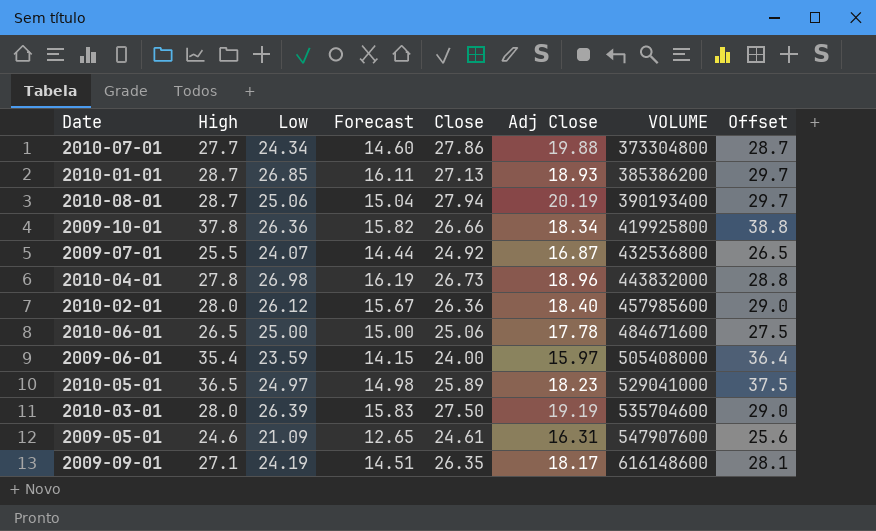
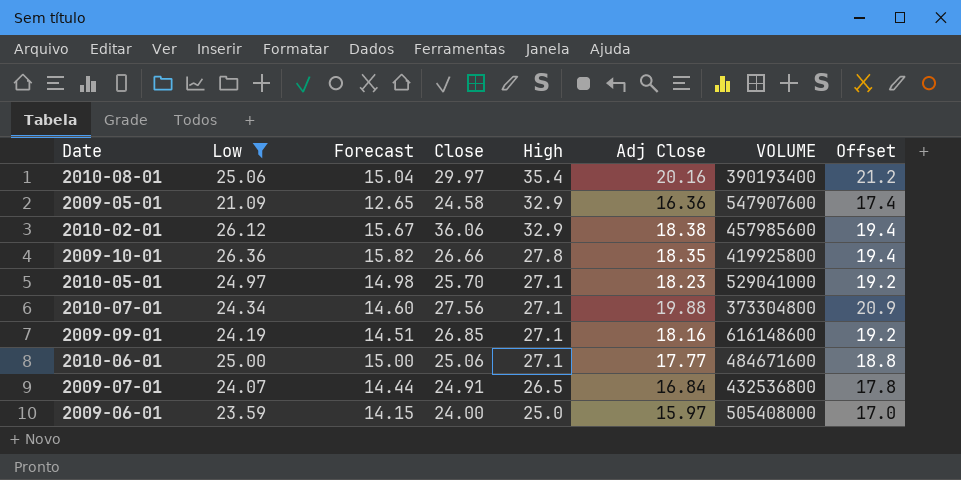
filter: none -> Low <= 26.36
row order: VOLUME ascending -> High descending
column High | position: 2 -> 5
column Offset | formula: [High] + 1 -> [Adj Close] + 1
2010-08-01 | Close: 27.94 -> 29.97
2010-08-01 | High: 28.7 -> 35.4
2010-08-01 | Adj Close: 20.19 -> 20.16
2009-05-01 | Close: 24.61 -> 24.58
2009-05-01 | High: 24.6 -> 32.9
2009-05-01 | Adj Close: 16.31 -> 16.36
2010-02-01 | Close: 26.36 -> 36.06
2010-02-01 | High: 28.0 -> 32.9
2010-02-01 | Adj Close: 18.40 -> 18.38
2009-10-01 | High: 37.8 -> 27.8
2009-10-01 | Adj Close: 18.34 -> 18.35
2010-05-01 | Close: 25.89 -> 25.70
2010-05-01 | High: 36.5 -> 27.1
2010-07-01 | Close: 27.86 -> 27.56
2010-07-01 | High: 27.7 -> 27.1
2009-09-01 | Close: 26.35 -> 26.85
2009-09-01 | Adj Close: 18.17 -> 18.16
2010-06-01 | High: 26.5 -> 27.1
2010-06-01 | Adj Close: 17.78 -> 17.77
2009-07-01 | Close: 24.92 -> 24.91
2009-07-01 | High: 25.5 -> 26.5
2009-07-01 | Adj Close: 16.87 -> 16.84
2009-06-01 | High: 35.4 -> 25.0

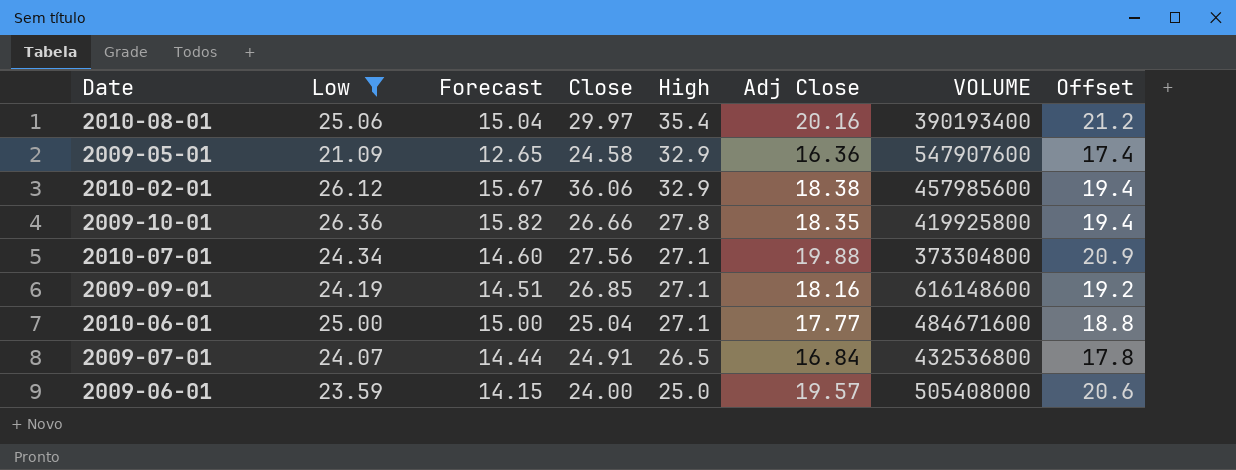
row 2010-05-01: 24.97 | 14.98 | 25.70 | 27.1 | 18.23 | 529041000 | 19.2 -> none
2010-06-01 | Close: 25.06 -> 25.04
2009-06-01 | Adj Close: 15.97 -> 19.57
2009-06-01 | Offset: 17.0 -> 20.6

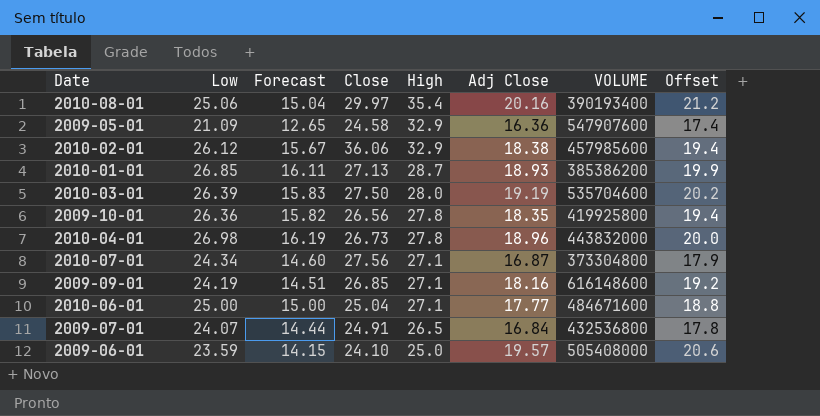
filter: Low <= 26.36 -> none
2009-10-01 | Close: 26.66 -> 26.56
2010-07-01 | Adj Close: 19.88 -> 16.87
2010-07-01 | Offset: 20.9 -> 17.9
2009-06-01 | Close: 24.00 -> 24.10

